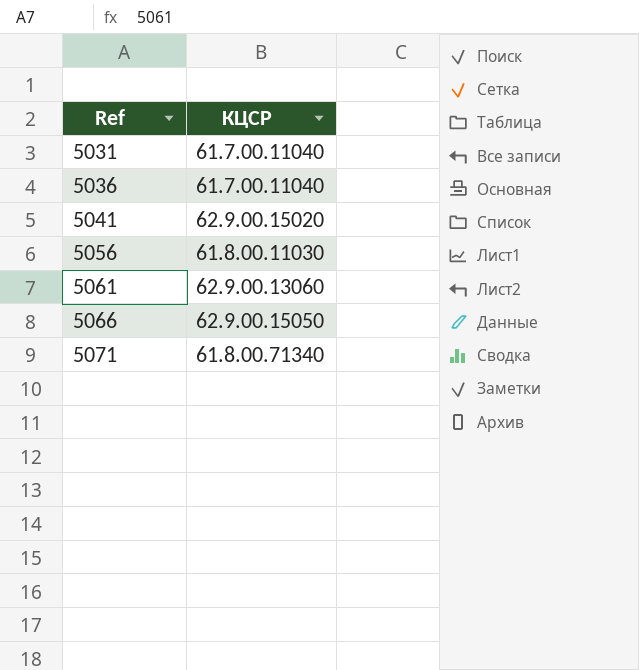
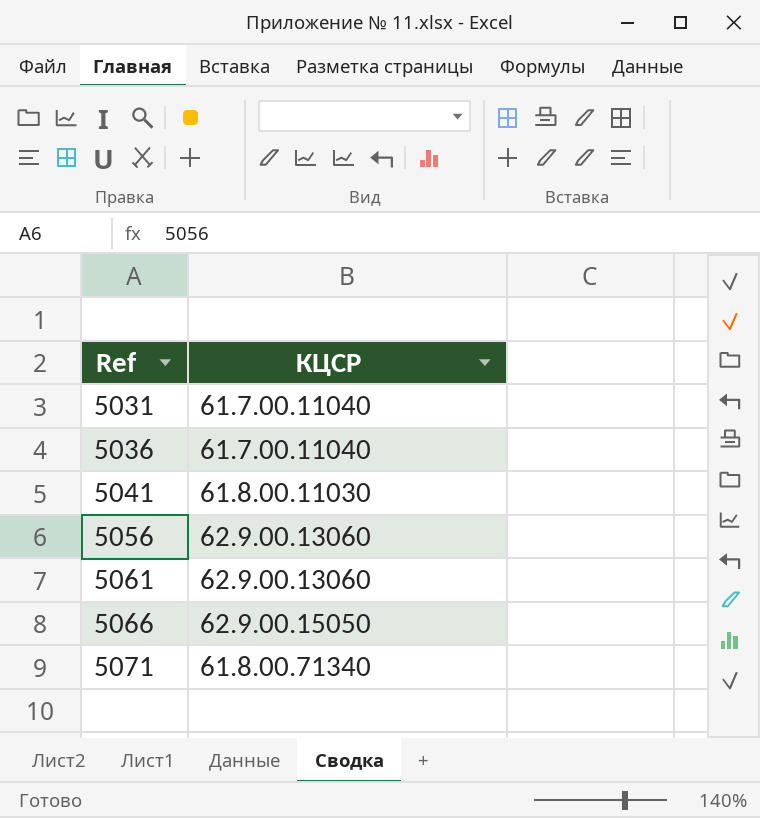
5041 | КЦСР: 62.9.00.15020 -> 61.8.00.11030
5056 | КЦСР: 61.8.00.11030 -> 62.9.00.13060

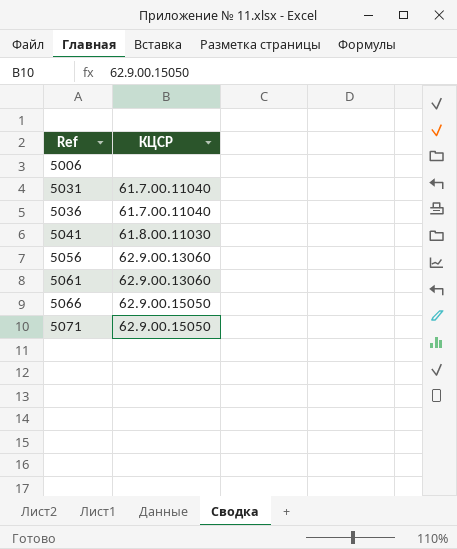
row 5006: none -> none
5071 | КЦСР: 61.8.00.71340 -> 62.9.00.15050

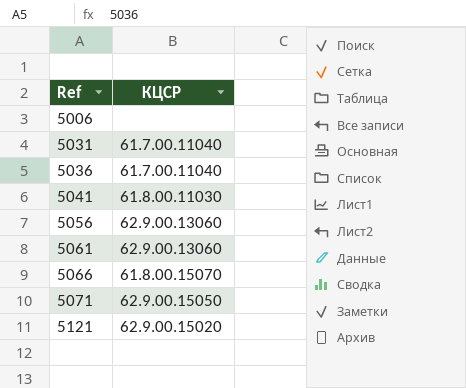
5066 | КЦСР: 62.9.00.15050 -> 61.8.00.15070
row 5121: none -> 62.9.00.15020

